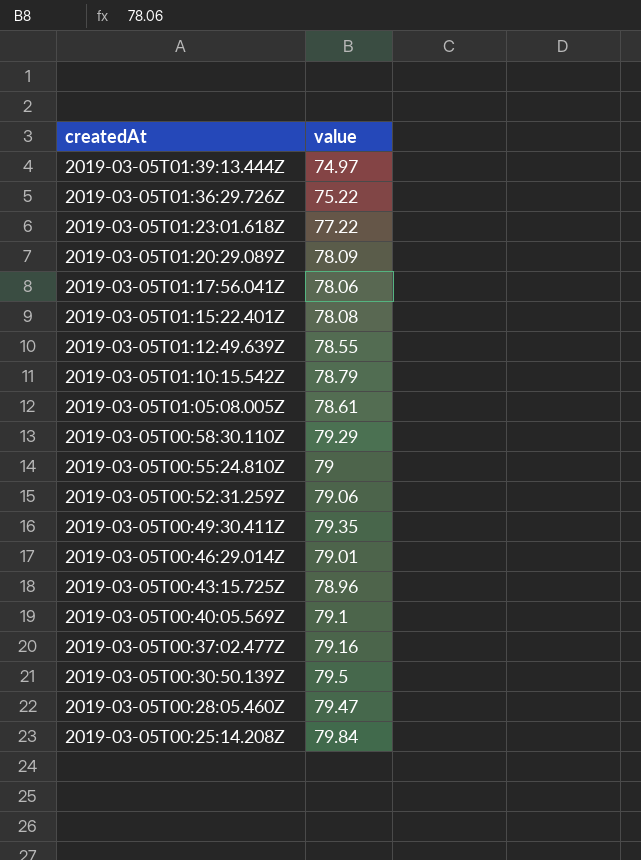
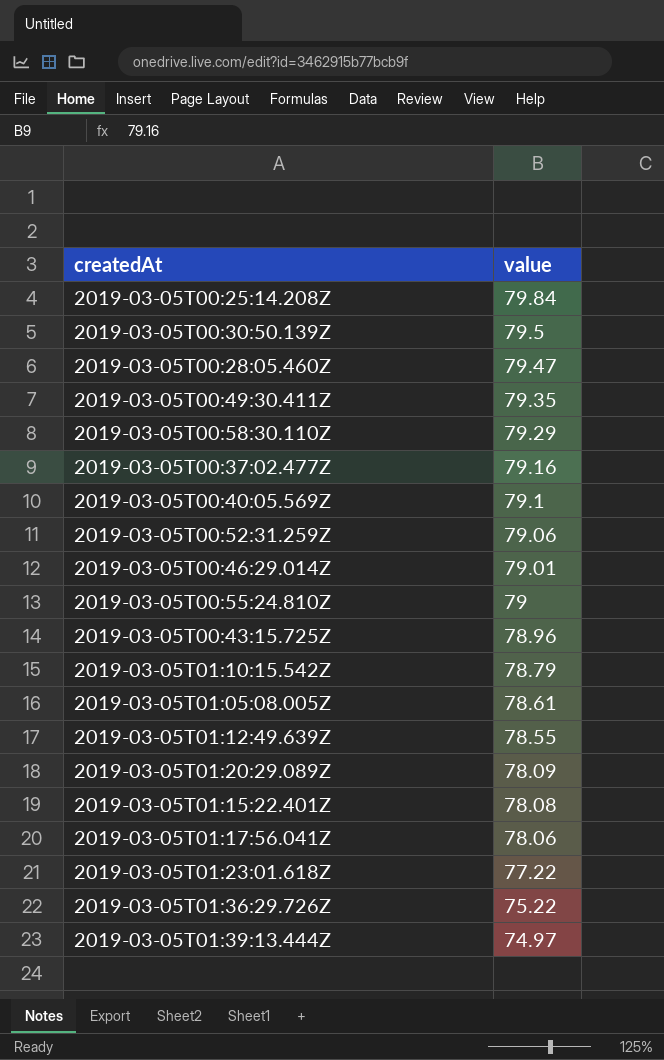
row order: createdAt descending -> value descending

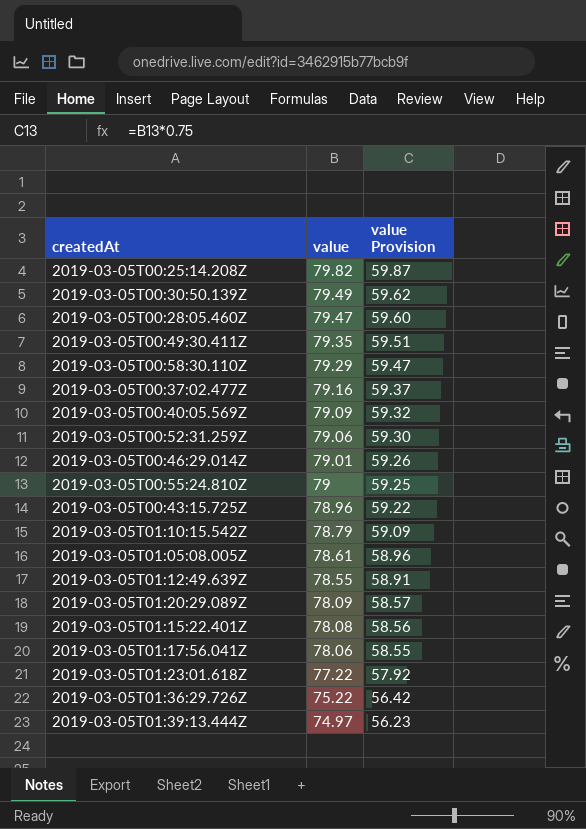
column value Provision | formula: none -> [value] * 0.75
2019-03-05T00:25:14.208Z | value: 79.84 -> 79.82
2019-03-05T00:30:50.139Z | value: 79.5 -> 79.49
2019-03-05T00:40:05.569Z | value: 79.1 -> 79.09

